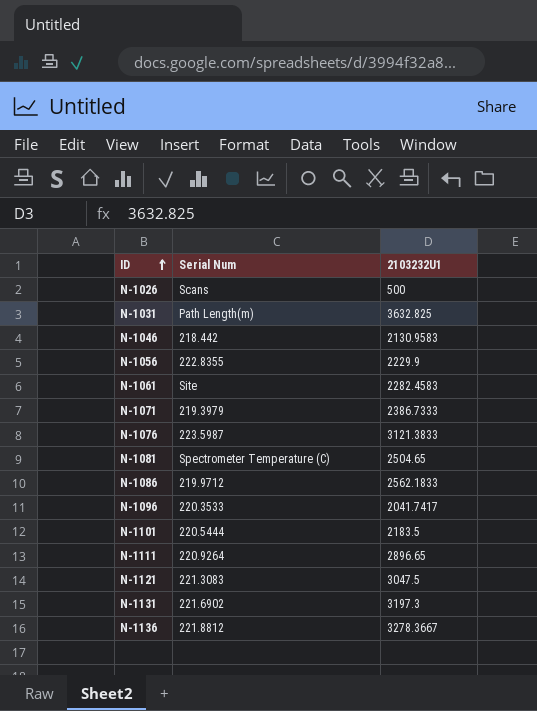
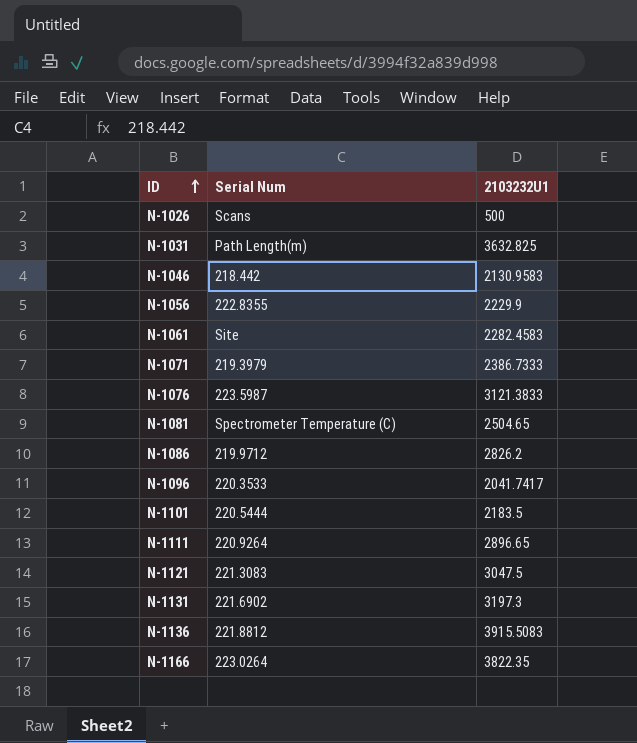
N-1086 | 2103232U1: 2562.1833 -> 2826.2
N-1136 | 2103232U1: 3278.3667 -> 3915.5083
row N-1166: none -> 223.0264 | 3822.35

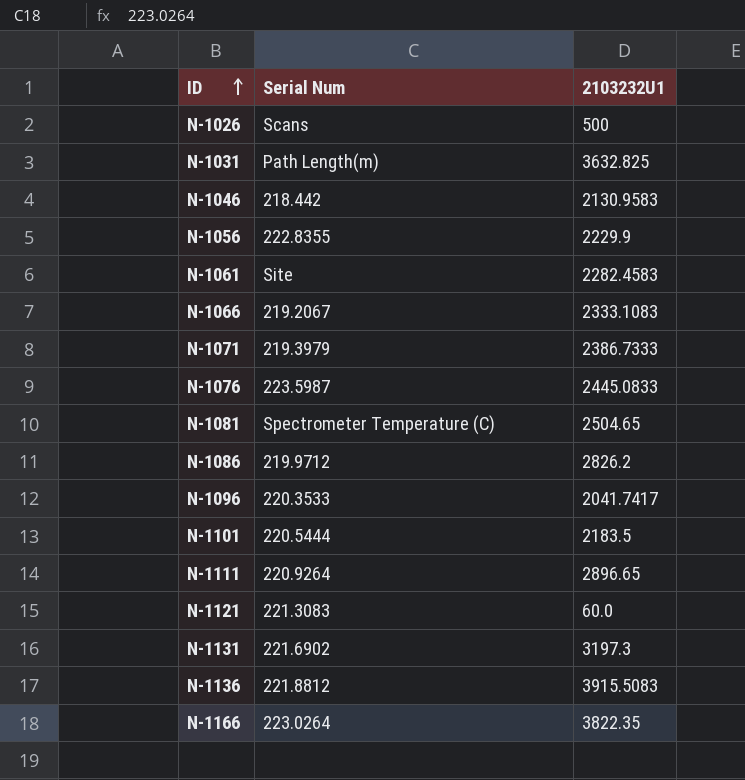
row N-1066: none -> 219.2067 | 2333.1083
N-1076 | 2103232U1: 3121.3833 -> 2445.0833
N-1121 | 2103232U1: 3047.5 -> 60.0

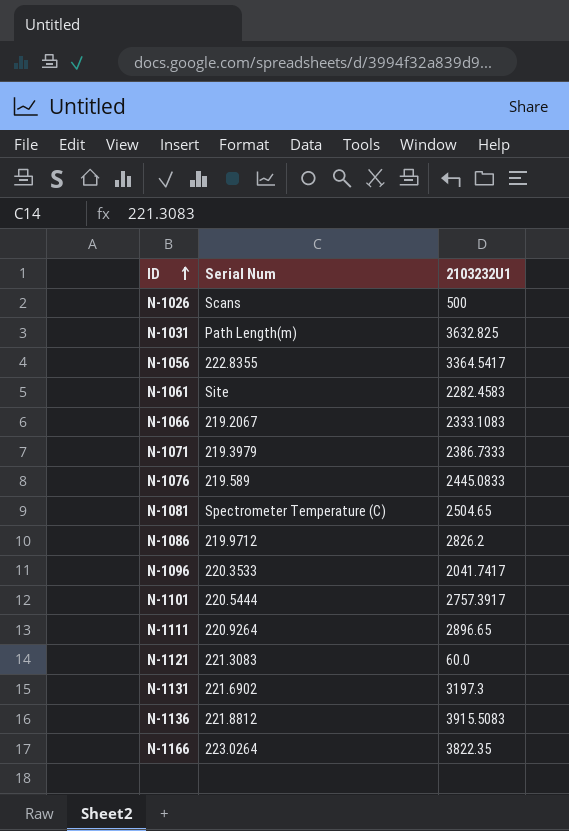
row N-1046: 218.442 | 2130.9583 -> none
N-1056 | 2103232U1: 2229.9 -> 3364.5417
N-1076 | Serial Num: 223.5987 -> 219.589
N-1101 | 2103232U1: 2183.5 -> 2757.3917

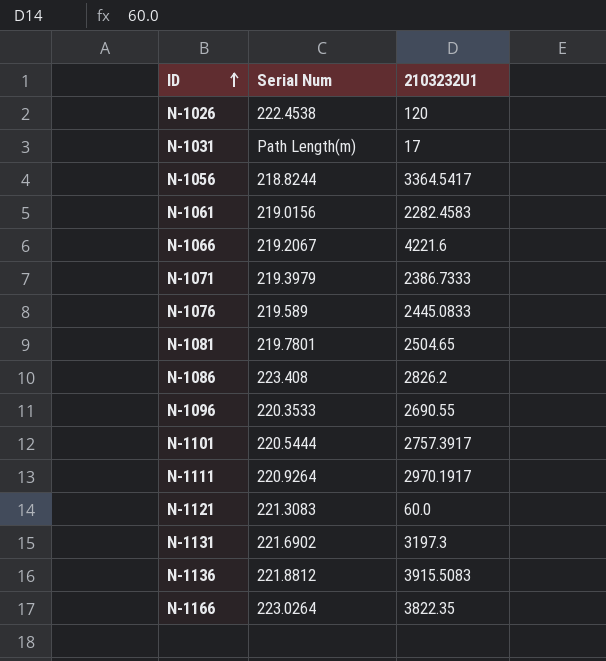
N-1026 | Serial Num: Scans -> 222.4538
N-1026 | 2103232U1: 500 -> 120
N-1031 | 2103232U1: 3632.825 -> 17
N-1056 | Serial Num: 222.8355 -> 218.8244
N-1061 | Serial Num: Site -> 219.0156
N-1066 | 2103232U1: 2333.1083 -> 4221.6
N-1081 | Serial Num: Spectrometer Temperature (C) -> 219.7801
N-1086 | Serial Num: 219.9712 -> 223.408
N-1096 | 2103232U1: 2041.7417 -> 2690.55
N-1111 | 2103232U1: 2896.65 -> 2970.1917

